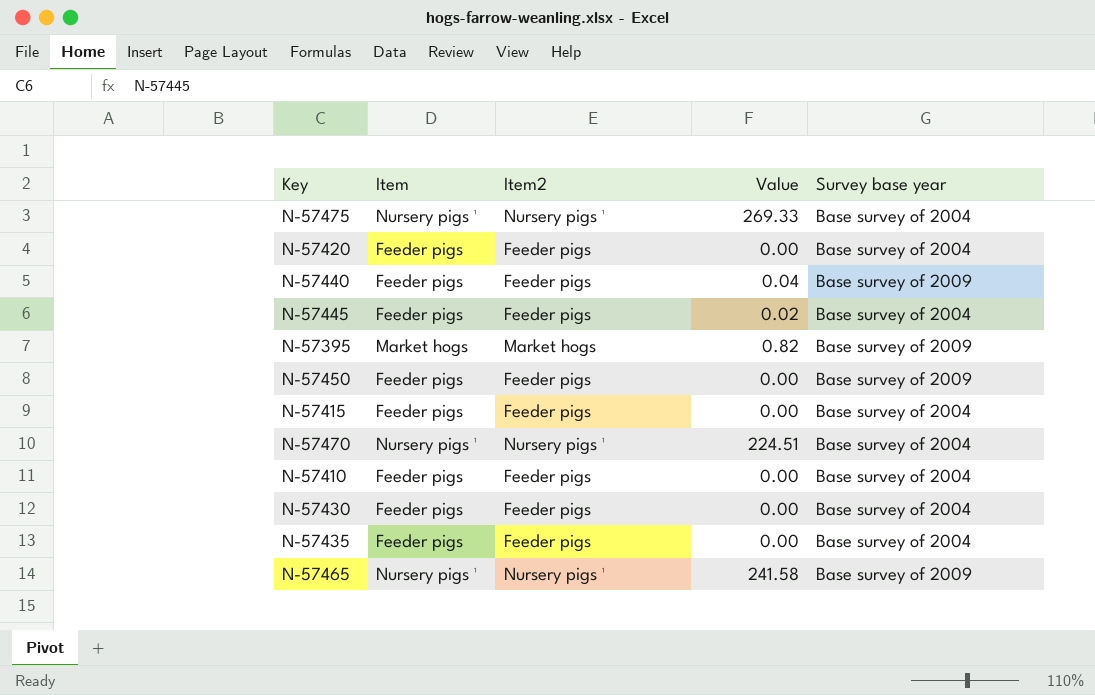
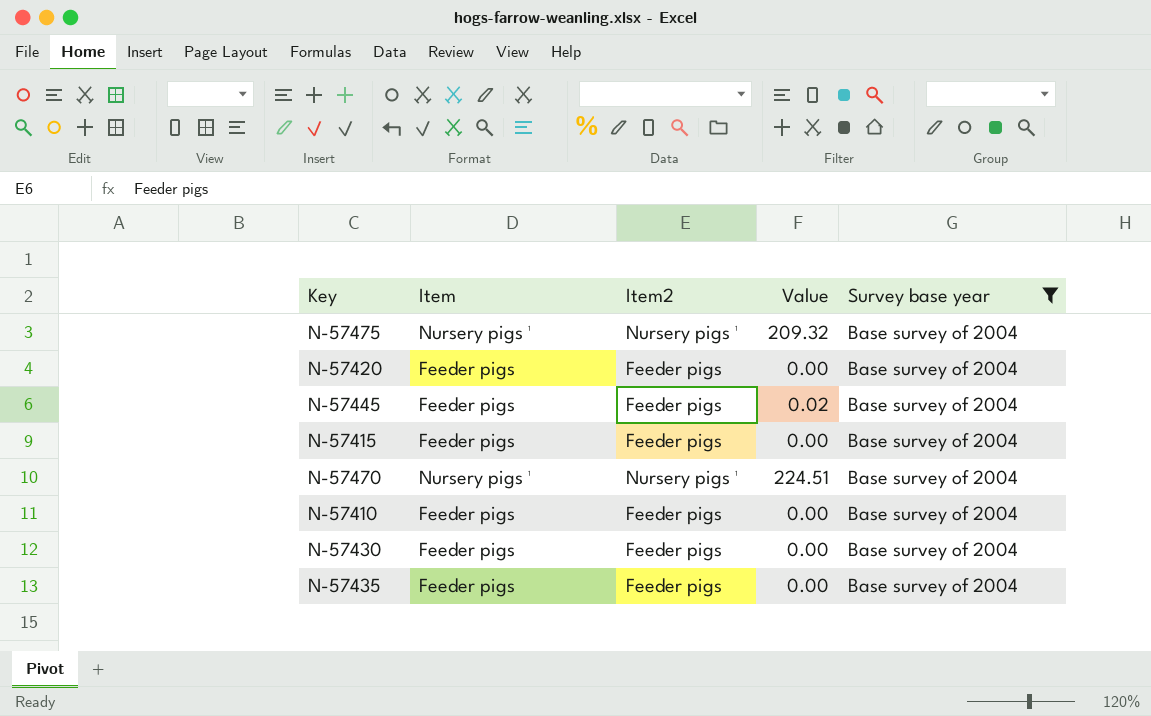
filter: none -> Survey base year = Base survey of 2004
N-57475 | Value: 269.33 -> 209.32

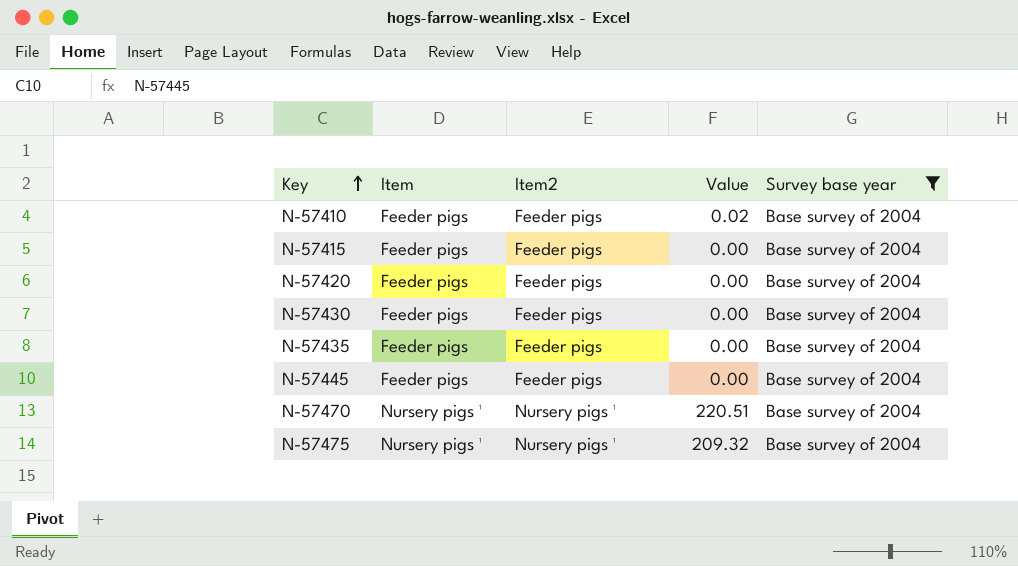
row order: none -> Key ascending
N-57410 | Value: 0.00 -> 0.02
N-57445 | Value: 0.02 -> 0.00
N-57470 | Value: 224.51 -> 220.51

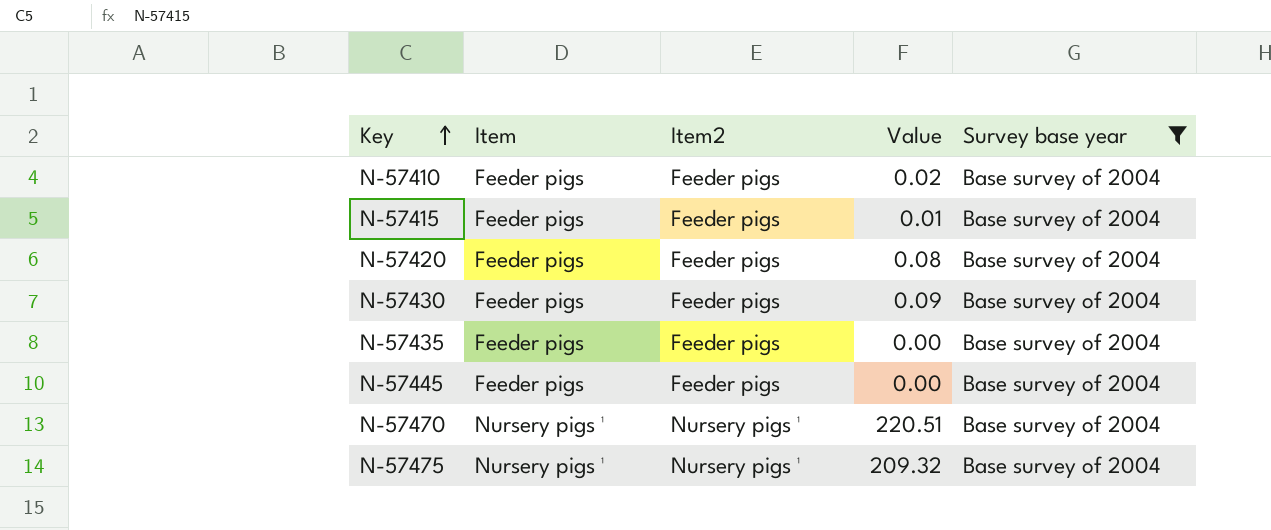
N-57415 | Value: 0.00 -> 0.01
N-57420 | Value: 0.00 -> 0.08
N-57430 | Value: 0.00 -> 0.09

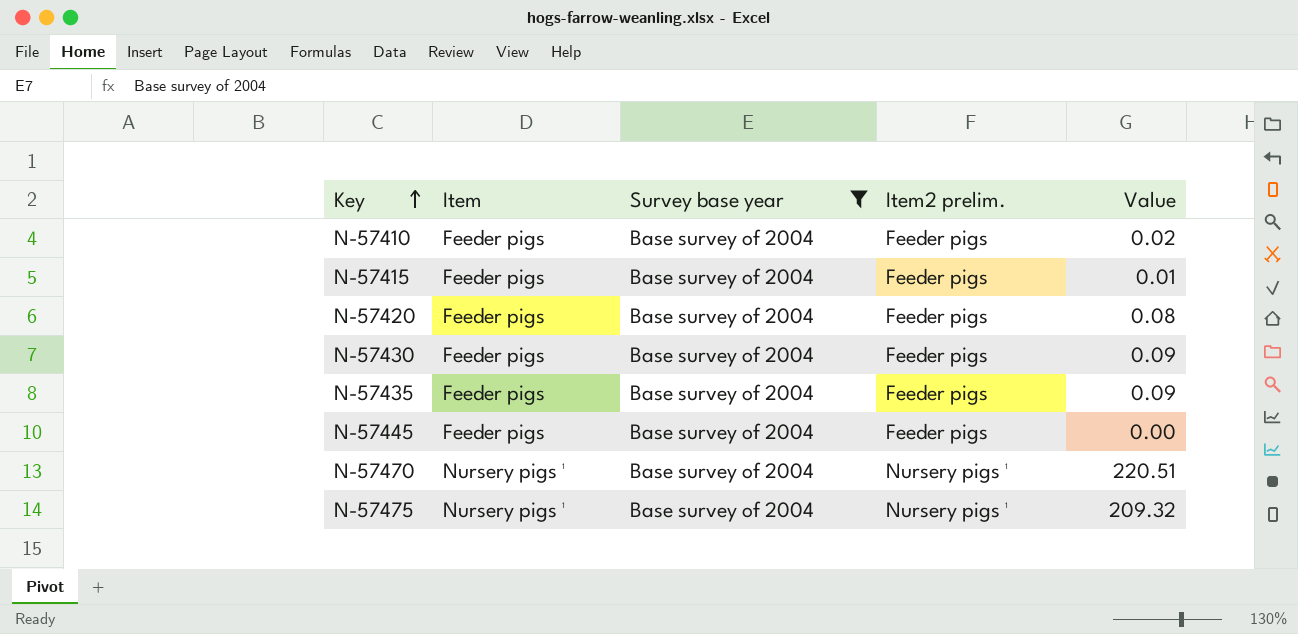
column Survey base year | position: 5 -> 3
column name: Item2 -> Item2 prelim.
N-57435 | Value: 0.00 -> 0.09

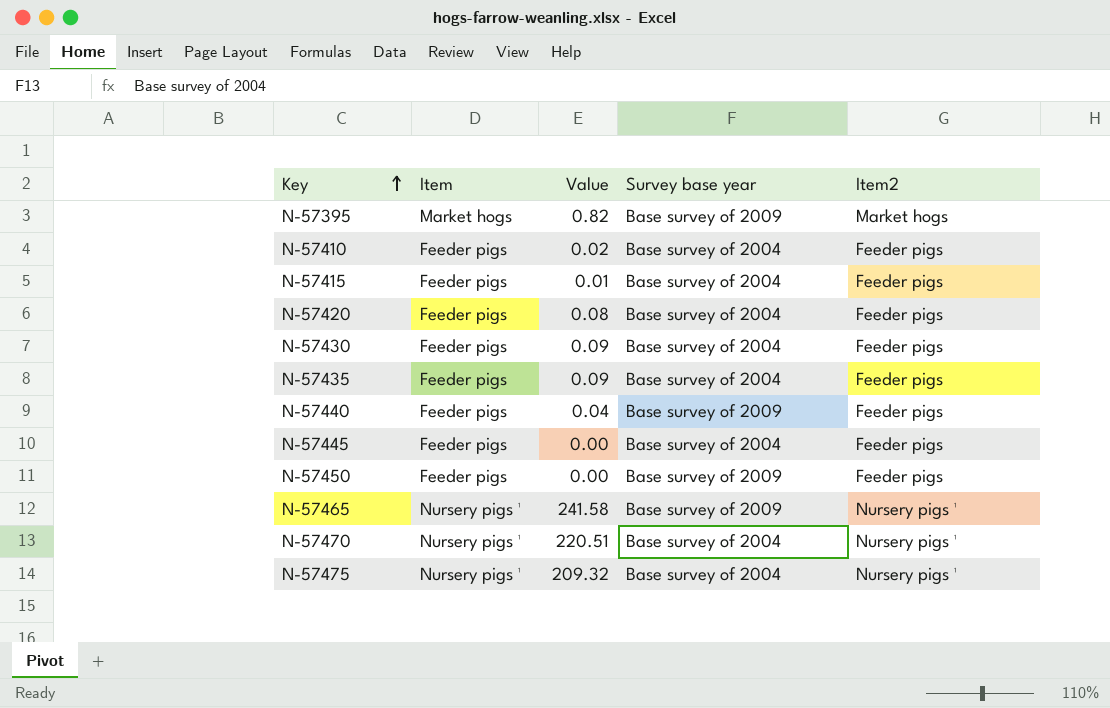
filter: Survey base year = Base survey of 2004 -> none
column Value | position: 5 -> 3
column name: Item2 prelim. -> Item2

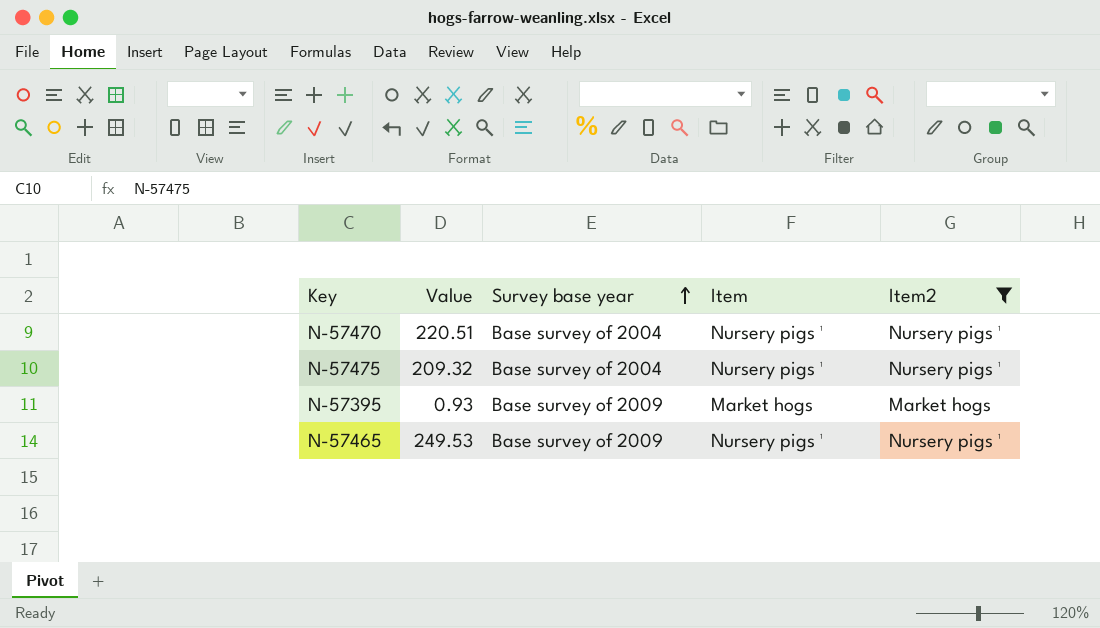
filter: none -> Item2 != Feeder pigs
row order: Key ascending -> Survey base year ascending
column Item | position: 2 -> 4
N-57395 | Value: 0.82 -> 0.93
N-57465 | Value: 241.58 -> 249.53

